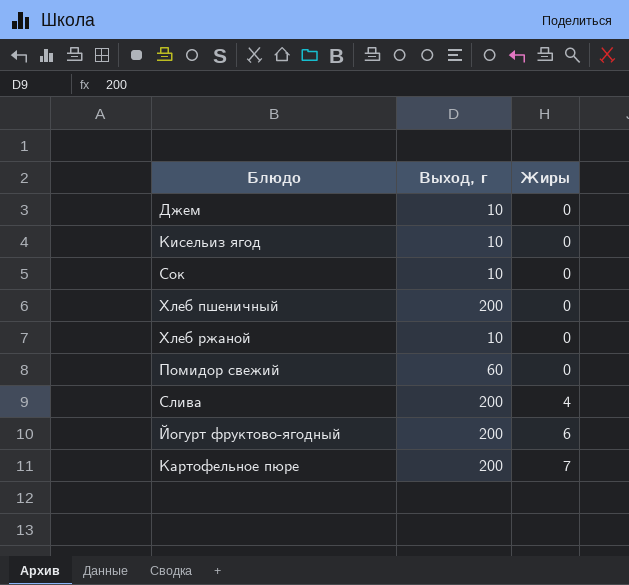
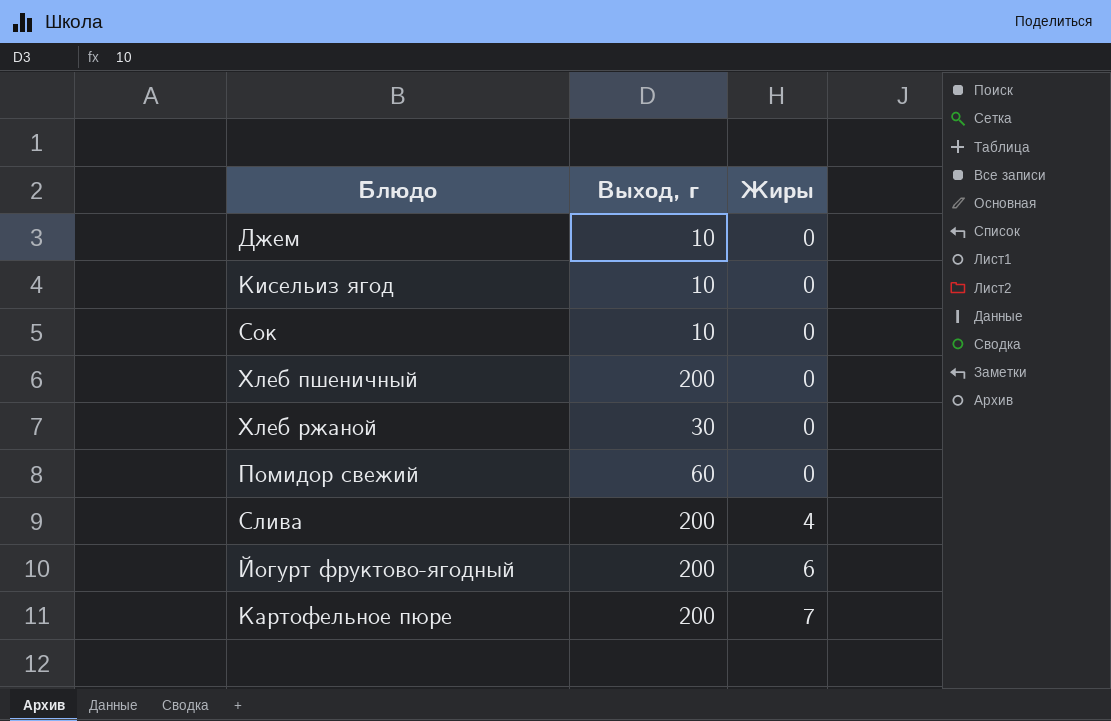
Хлеб ржаной | Выход, г: 10 -> 30

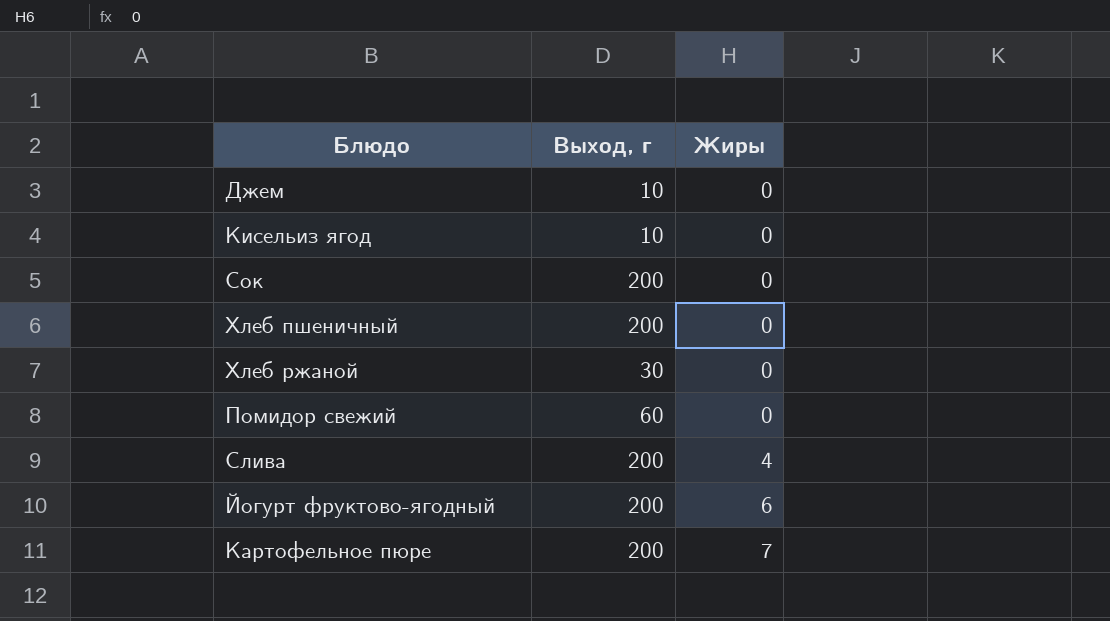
Сок | Выход, г: 10 -> 200

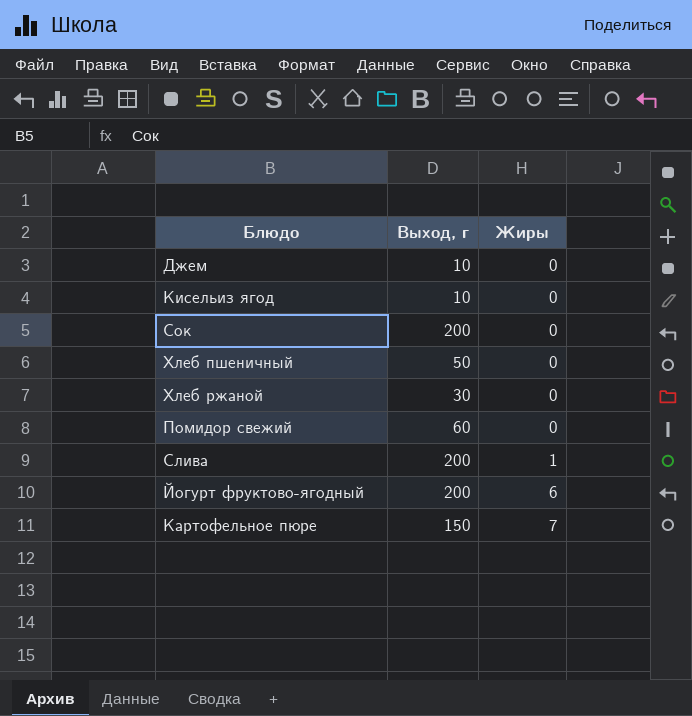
Хлеб пшеничный | Выход, г: 200 -> 50
Слива | Жиры: 4 -> 1
Картофельное пюре | Выход, г: 200 -> 150

